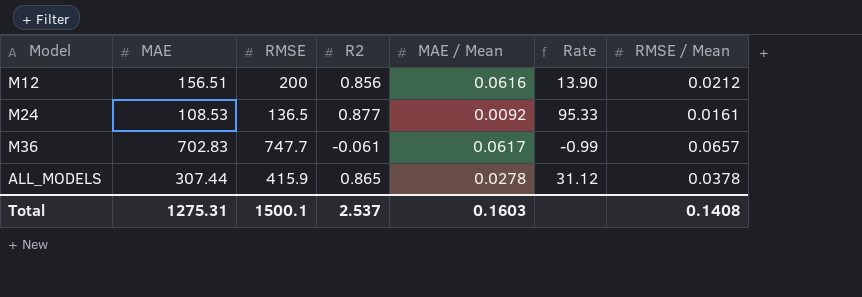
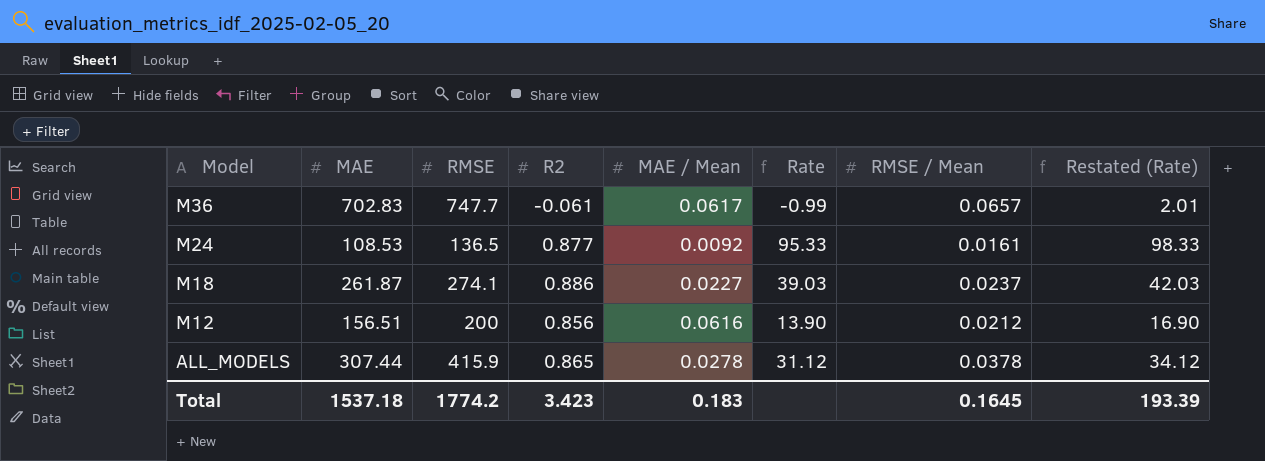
row order: none -> Model descending
column Restated (Rate) | formula: none -> [Rate] + 3
row M18: none -> 261.87 | 274.1 | 0.886 | 0.0227 | 39.03 | 0.0237 | 42.03
Total | MAE: 1275.31 -> 1537.18
Total | RMSE: 1500.1 -> 1774.2
Total | R2: 2.537 -> 3.423
Total | MAE / Mean: 0.1603 -> 0.183
Total | RMSE / Mean: 0.1408 -> 0.1645

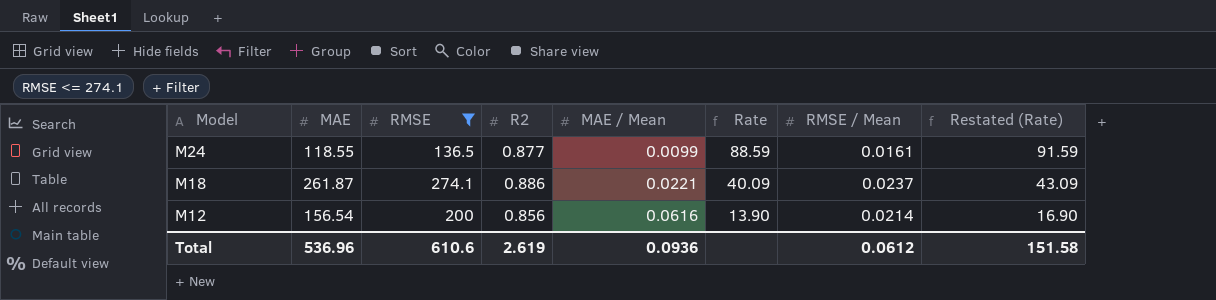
filter: none -> RMSE <= 274.1
M24 | MAE: 108.53 -> 118.55
M24 | MAE / Mean: 0.0092 -> 0.0099
M24 | Rate: 95.33 -> 88.59
M24 | Restated (Rate): 98.33 -> 91.59
M18 | MAE / Mean: 0.0227 -> 0.0221
M18 | Rate: 39.03 -> 40.09
M18 | Restated (Rate): 42.03 -> 43.09
M12 | MAE: 156.51 -> 156.54
M12 | RMSE / Mean: 0.0212 -> 0.0214
Total | MAE: 1537.18 -> 536.96
Total | RMSE: 1774.2 -> 610.6
Total | R2: 3.423 -> 2.619
Total | MAE / Mean: 0.183 -> 0.0936
Total | RMSE / Mean: 0.1645 -> 0.0612
Total | Restated (Rate): 193.39 -> 151.58

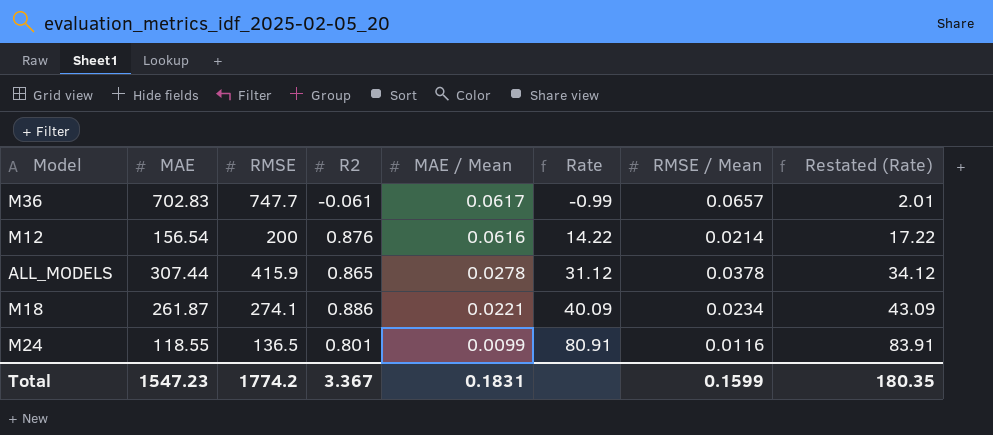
filter: RMSE <= 274.1 -> none
row order: Model descending -> MAE / Mean descending
M12 | R2: 0.856 -> 0.876
M12 | Rate: 13.90 -> 14.22
M12 | Restated (Rate): 16.90 -> 17.22
M18 | RMSE / Mean: 0.0237 -> 0.0234
M24 | R2: 0.877 -> 0.801
M24 | Rate: 88.59 -> 80.91
M24 | RMSE / Mean: 0.0161 -> 0.0116
M24 | Restated (Rate): 91.59 -> 83.91
Total | MAE: 536.96 -> 1547.23
Total | RMSE: 610.6 -> 1774.2
Total | R2: 2.619 -> 3.367
Total | MAE / Mean: 0.0936 -> 0.1831
Total | RMSE / Mean: 0.0612 -> 0.1599
Total | Restated (Rate): 151.58 -> 180.35

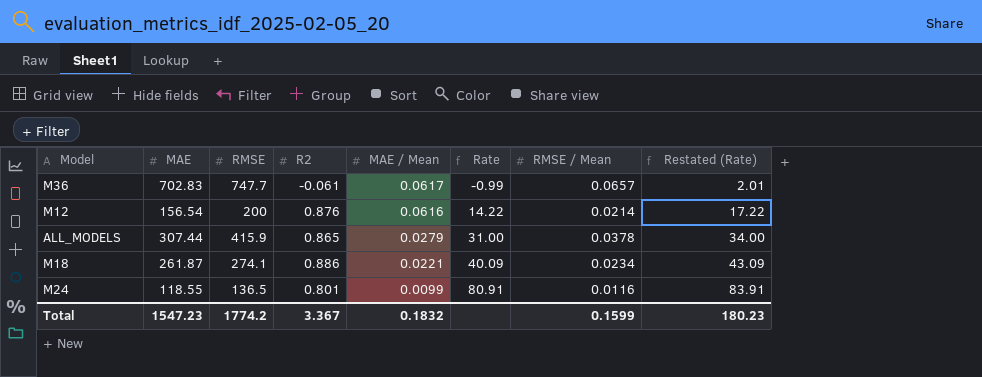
ALL_MODELS | MAE / Mean: 0.0278 -> 0.0279
ALL_MODELS | Rate: 31.12 -> 31.00
ALL_MODELS | Restated (Rate): 34.12 -> 34.00
Total | MAE / Mean: 0.1831 -> 0.1832
Total | Restated (Rate): 180.35 -> 180.23

